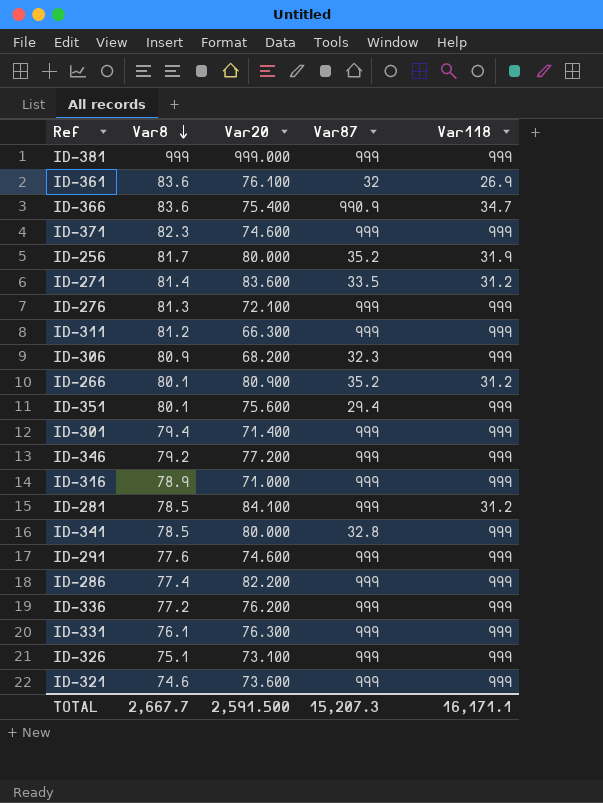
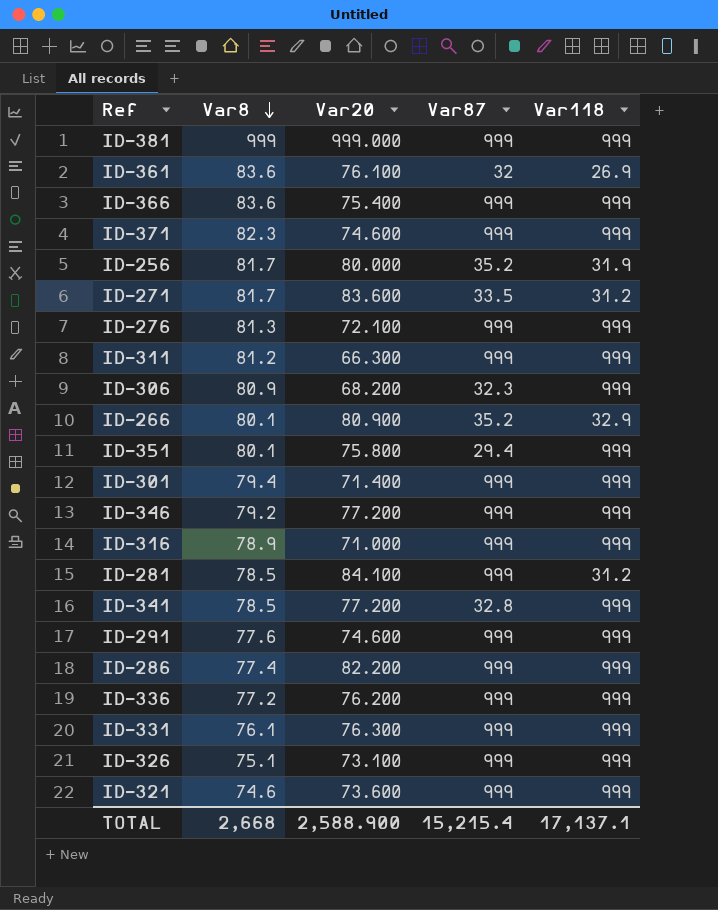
ID-366 | Var87: 990.9 -> 999
ID-366 | Var118: 34.7 -> 999
ID-271 | Var8: 81.4 -> 81.7
ID-266 | Var118: 31.2 -> 32.9
ID-351 | Var20: 75.600 -> 75.800
ID-341 | Var20: 80.000 -> 77.200
TOTAL | Var8: 2,667.7 -> 2,668
TOTAL | Var20: 2,591.500 -> 2,588.900
TOTAL | Var87: 15,207.3 -> 15,215.4
TOTAL | Var118: 16,171.1 -> 17,137.1

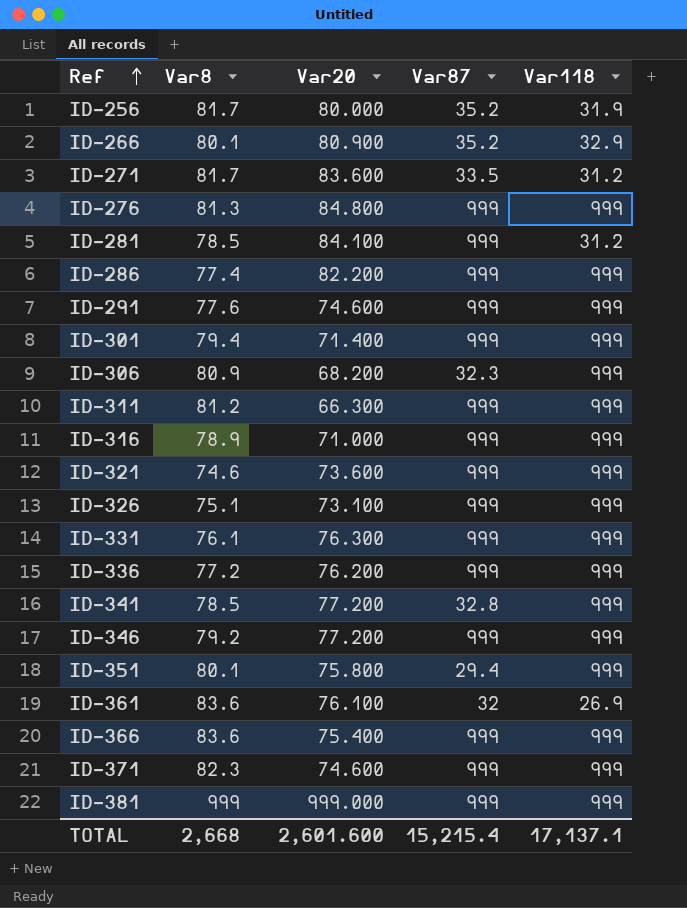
row order: Var8 descending -> Ref ascending
ID-276 | Var20: 72.100 -> 84.800
TOTAL | Var20: 2,588.900 -> 2,601.600

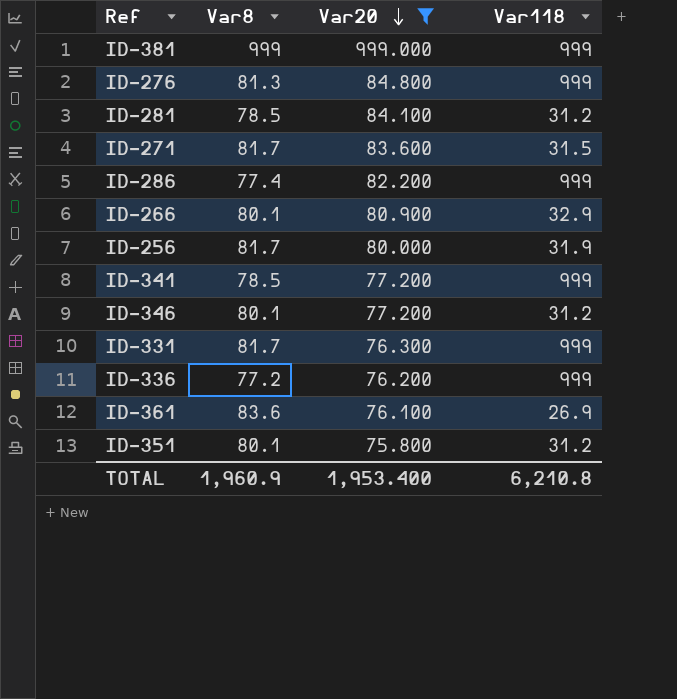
filter: none -> Var20 >= 75.800
row order: Ref ascending -> Var20 descending
column Var87 | position: 4 -> none
ID-271 | Var118: 31.2 -> 31.5
ID-346 | Var8: 79.2 -> 80.1
ID-346 | Var118: 999 -> 31.2
ID-331 | Var8: 76.1 -> 81.7
ID-351 | Var118: 999 -> 31.2
TOTAL | Var8: 2,668 -> 1,960.9
TOTAL | Var20: 2,601.600 -> 1,953.400
TOTAL | Var118: 17,137.1 -> 6,210.8

